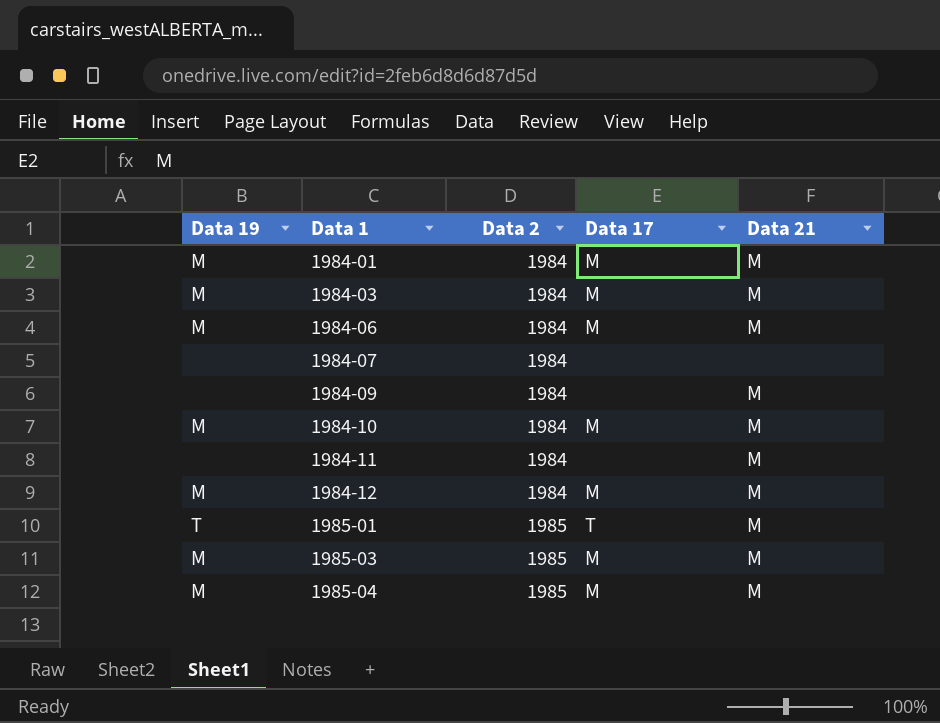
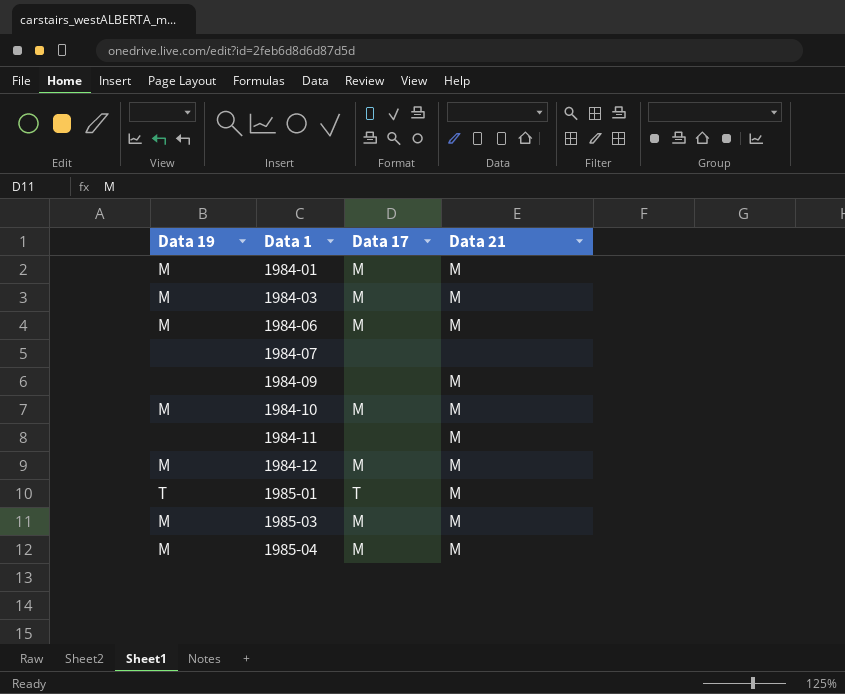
column Data 2 | position: 3 -> none

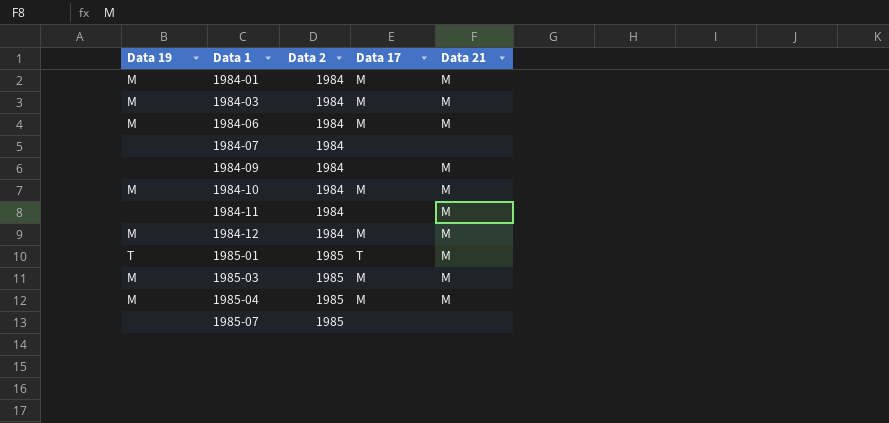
column Data 2 | position: none -> 3
row 1985-07: none -> none | 1985 | none | none

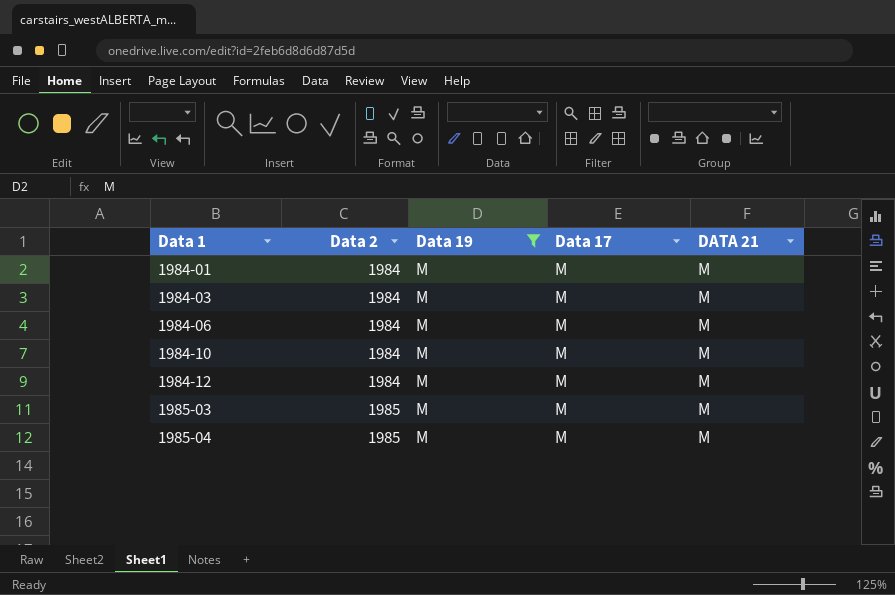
filter: none -> Data 19 = M
column Data 19 | position: 1 -> 3
column name: Data 21 -> DATA 21

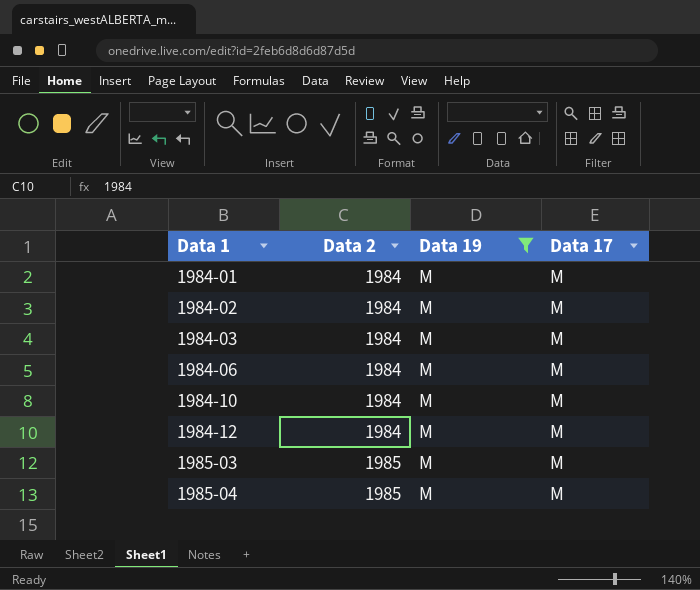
column DATA 21 | position: 5 -> none
row 1984-02: none -> 1984 | M | M

